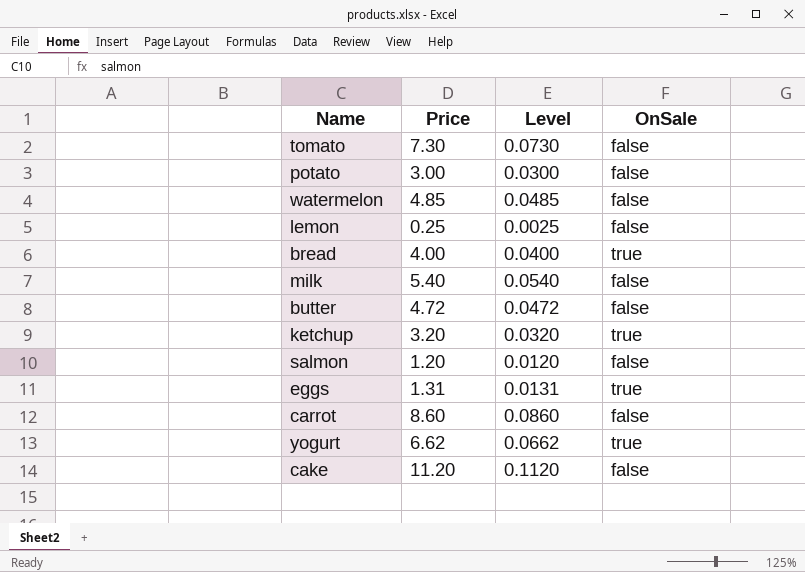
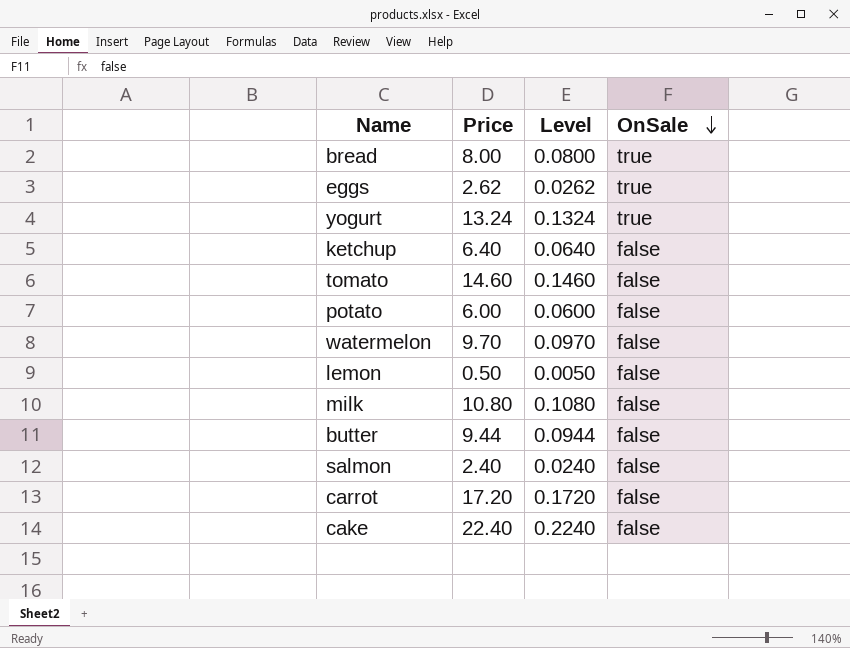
row order: none -> OnSale descending
bread | Price: 4.00 -> 8.00
bread | Level: 0.0400 -> 0.0800
eggs | Price: 1.31 -> 2.62
eggs | Level: 0.0131 -> 0.0262
yogurt | Price: 6.62 -> 13.24
yogurt | Level: 0.0662 -> 0.1324
ketchup | Price: 3.20 -> 6.40
ketchup | Level: 0.0320 -> 0.0640
ketchup | OnSale: true -> false
tomato | Price: 7.30 -> 14.60
tomato | Level: 0.0730 -> 0.1460
potato | Price: 3.00 -> 6.00
potato | Level: 0.0300 -> 0.0600
watermelon | Price: 4.85 -> 9.70
watermelon | Level: 0.0485 -> 0.0970
lemon | Price: 0.25 -> 0.50
lemon | Level: 0.0025 -> 0.0050
milk | Price: 5.40 -> 10.80
milk | Level: 0.0540 -> 0.1080
butter | Price: 4.72 -> 9.44
butter | Level: 0.0472 -> 0.0944
salmon | Price: 1.20 -> 2.40
salmon | Level: 0.0120 -> 0.0240
carrot | Price: 8.60 -> 17.20
carrot | Level: 0.0860 -> 0.1720
cake | Price: 11.20 -> 22.40
cake | Level: 0.1120 -> 0.2240

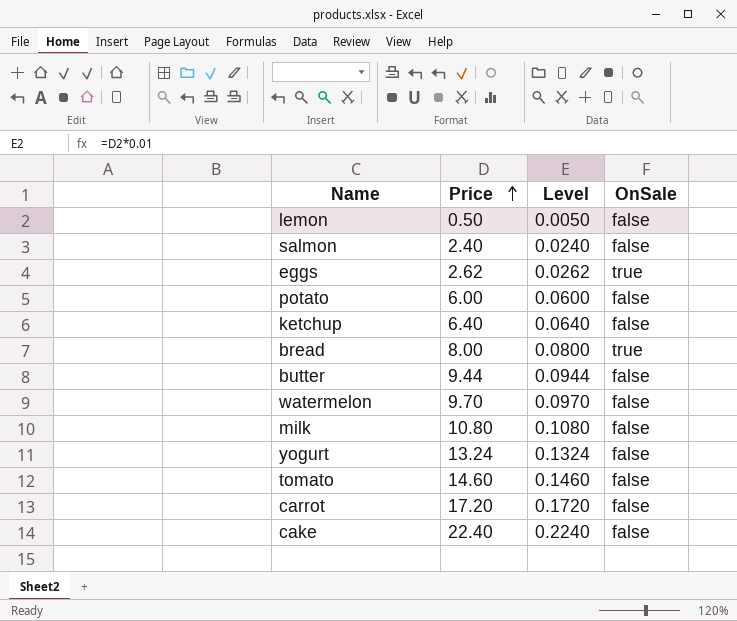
row order: OnSale descending -> Price ascending
yogurt | OnSale: true -> false

